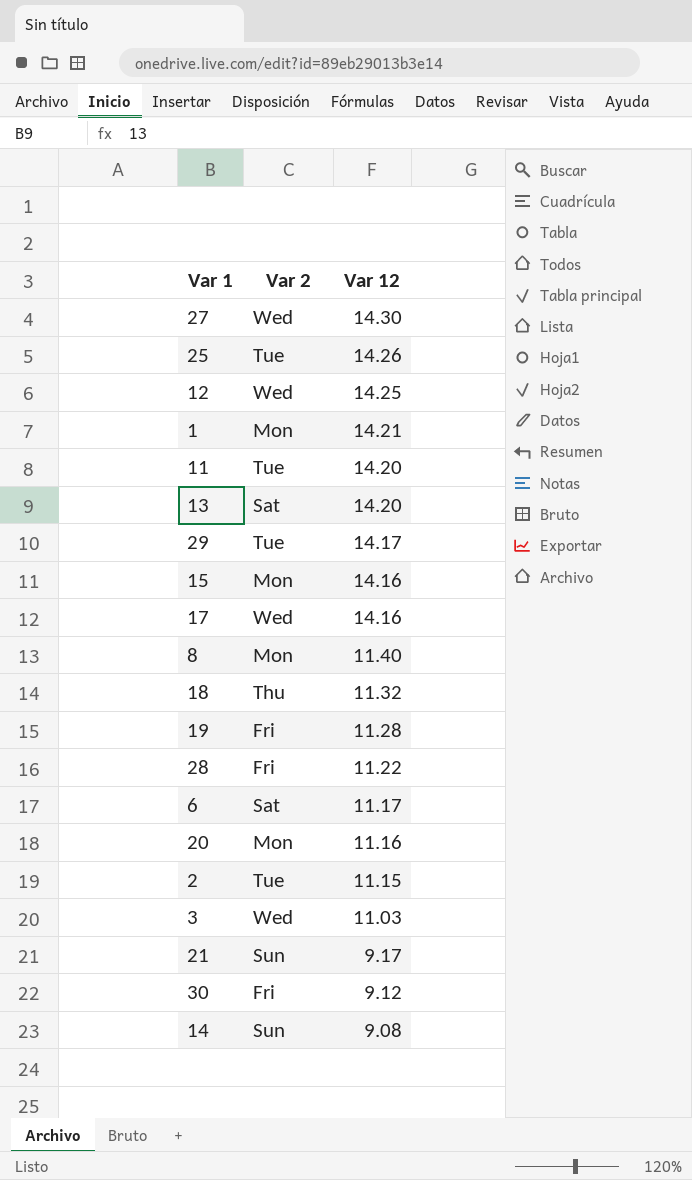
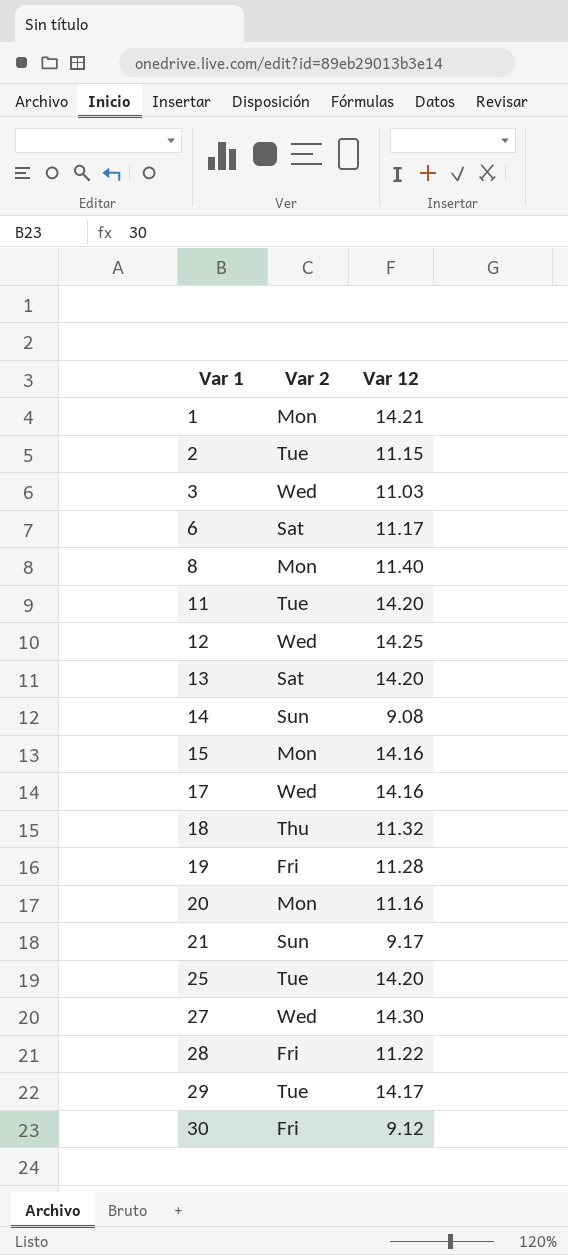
row order: Var 12 descending -> Var 1 ascending
25 | Var 12: 14.26 -> 14.20

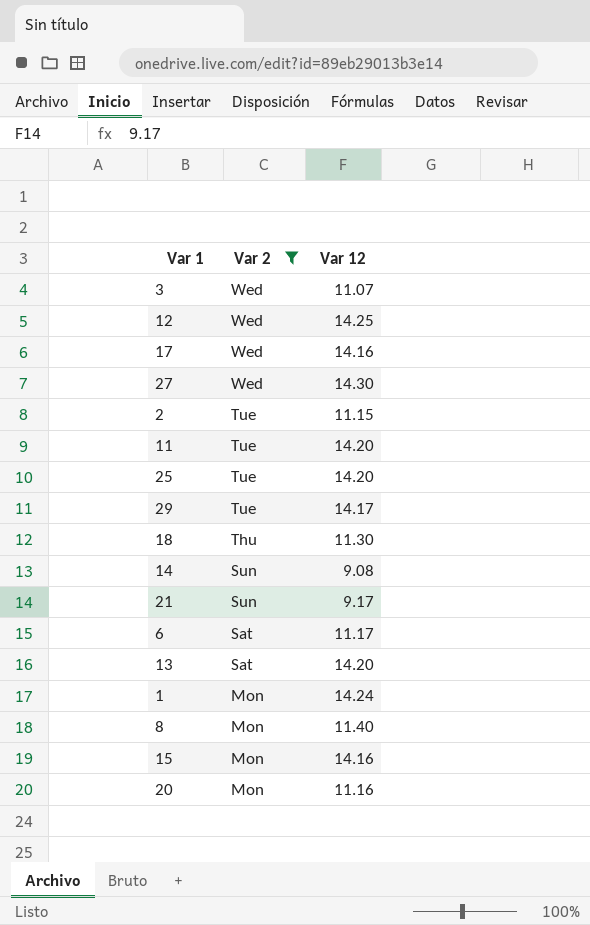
filter: none -> Var 2 != Fri
row order: Var 1 ascending -> Var 2 descending
3 | Var 12: 11.03 -> 11.07
18 | Var 12: 11.32 -> 11.30
1 | Var 12: 14.21 -> 14.24

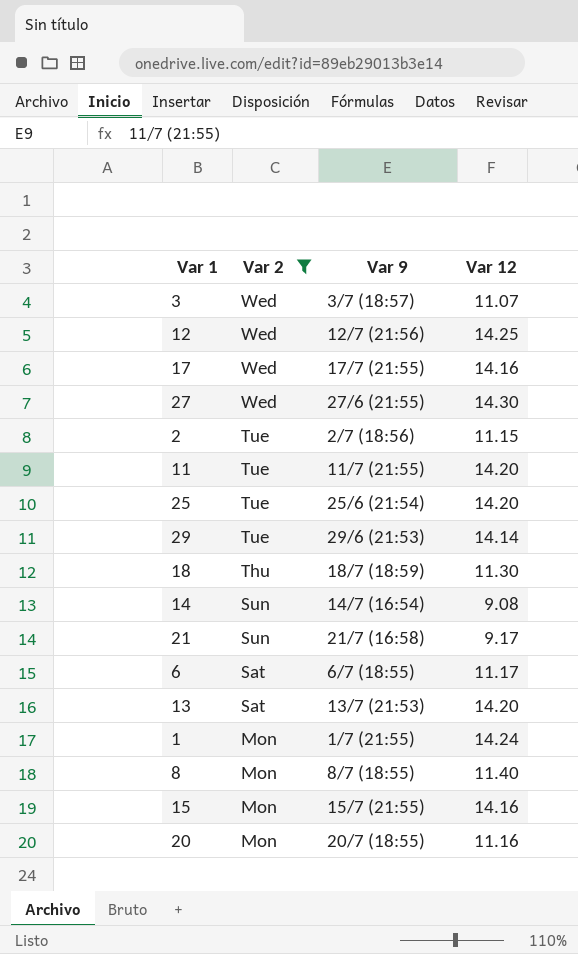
column Var 9 | position: none -> 3
29 | Var 12: 14.17 -> 14.14

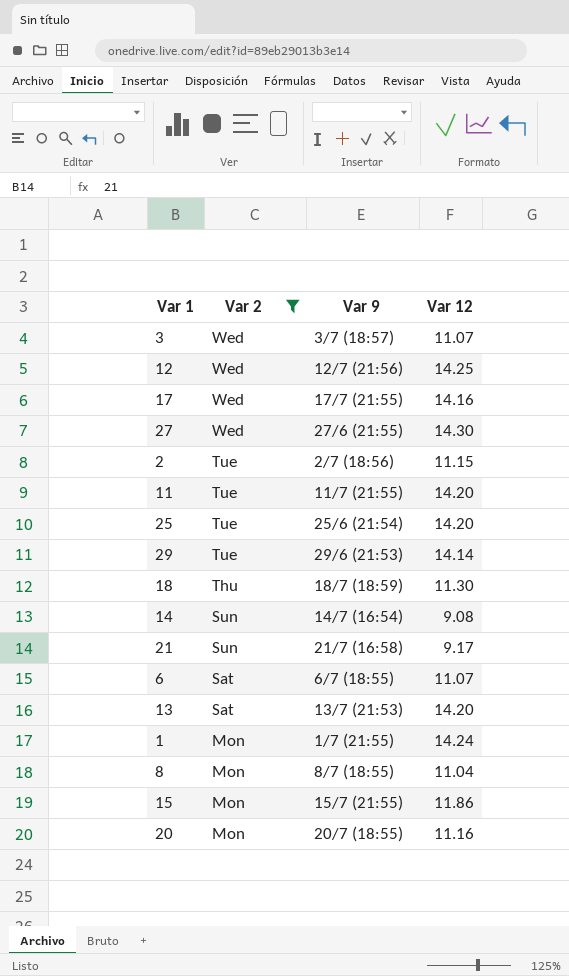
6 | Var 12: 11.17 -> 11.07
8 | Var 12: 11.40 -> 11.04
15 | Var 12: 14.16 -> 11.86

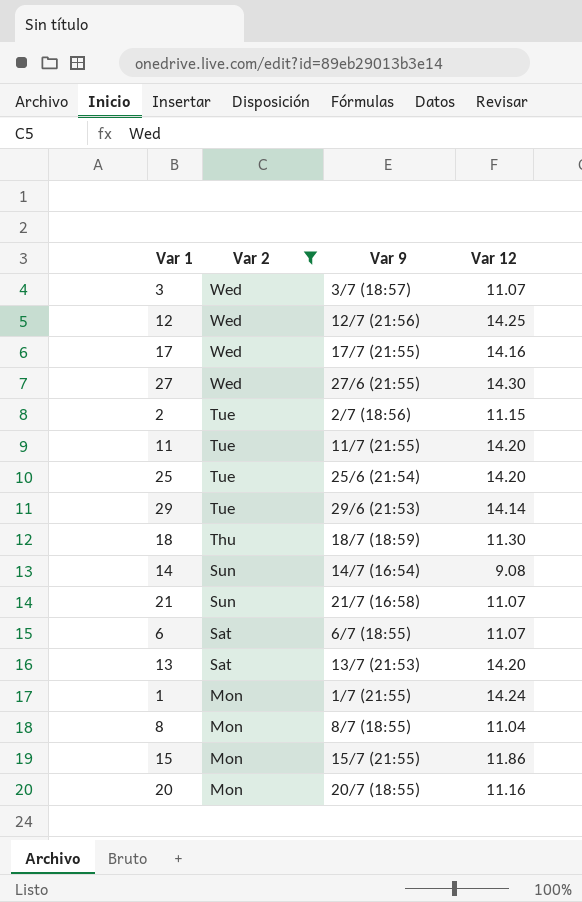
21 | Var 12: 9.17 -> 11.07

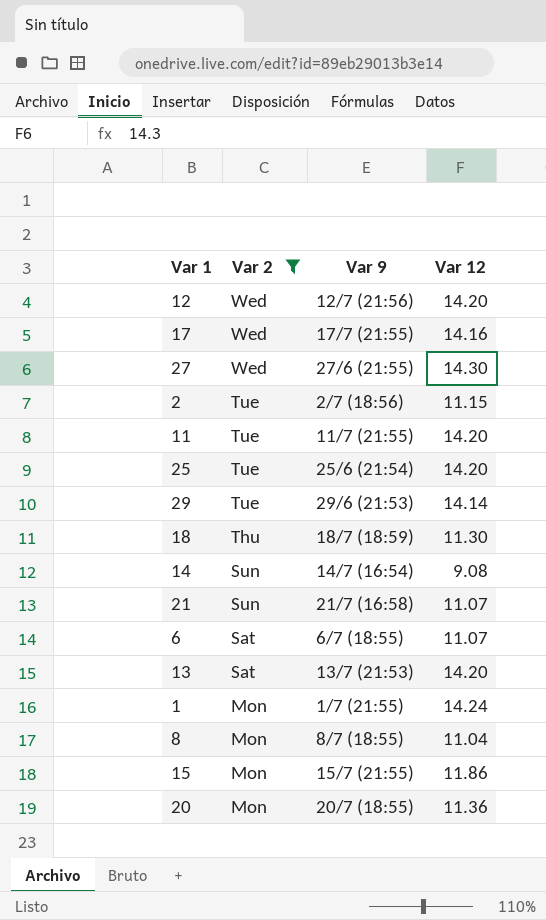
row 3: Wed | 3/7 (18:57) | 11.07 -> none
12 | Var 12: 14.25 -> 14.20
20 | Var 12: 11.16 -> 11.36

